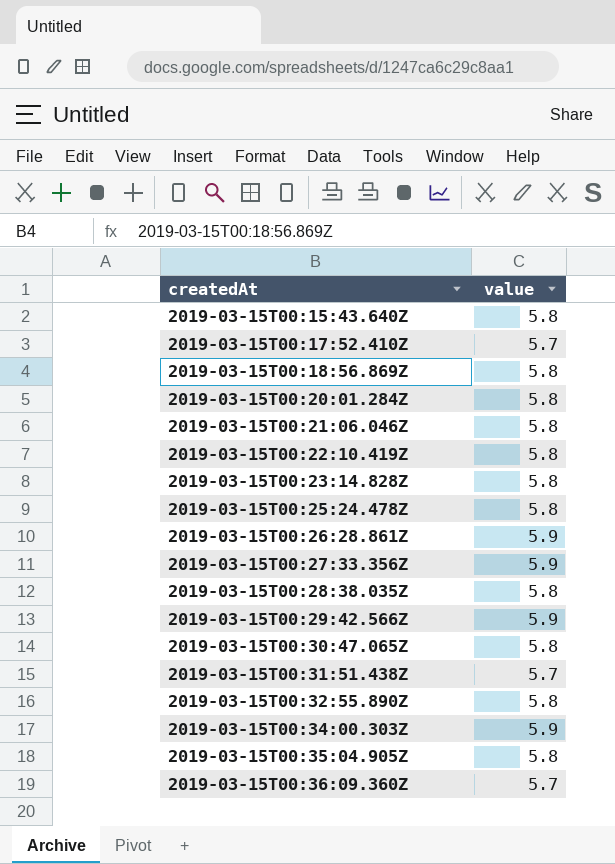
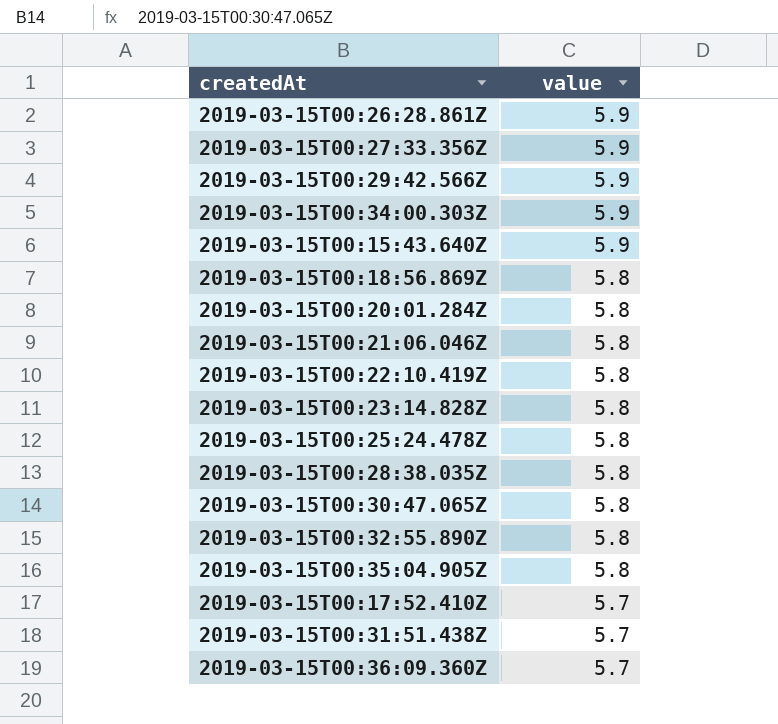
row order: createdAt ascending -> value descending
2019-03-15T00:15:43.640Z | value: 5.8 -> 5.9

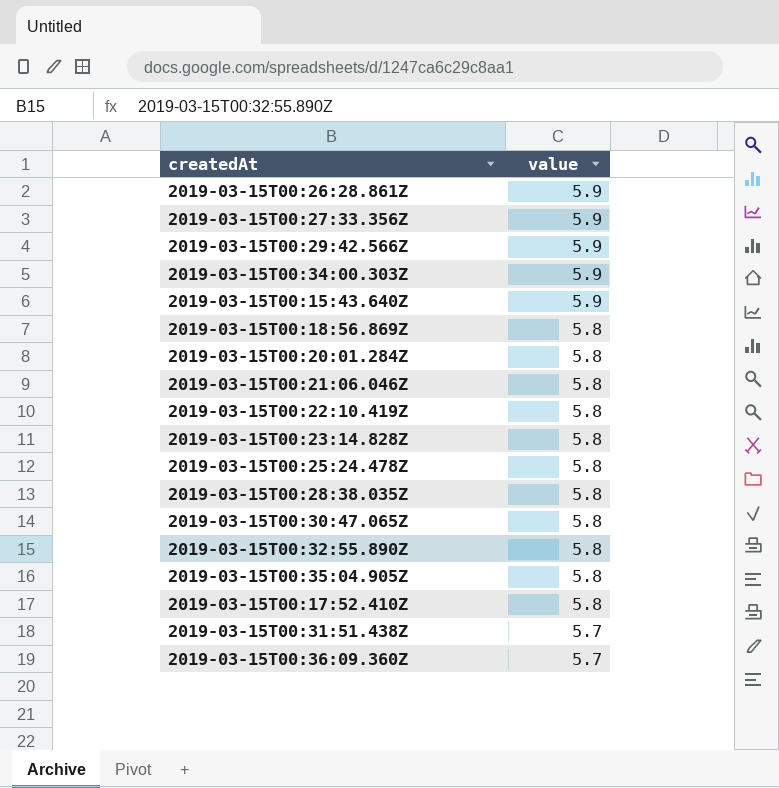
2019-03-15T00:17:52.410Z | value: 5.7 -> 5.8

